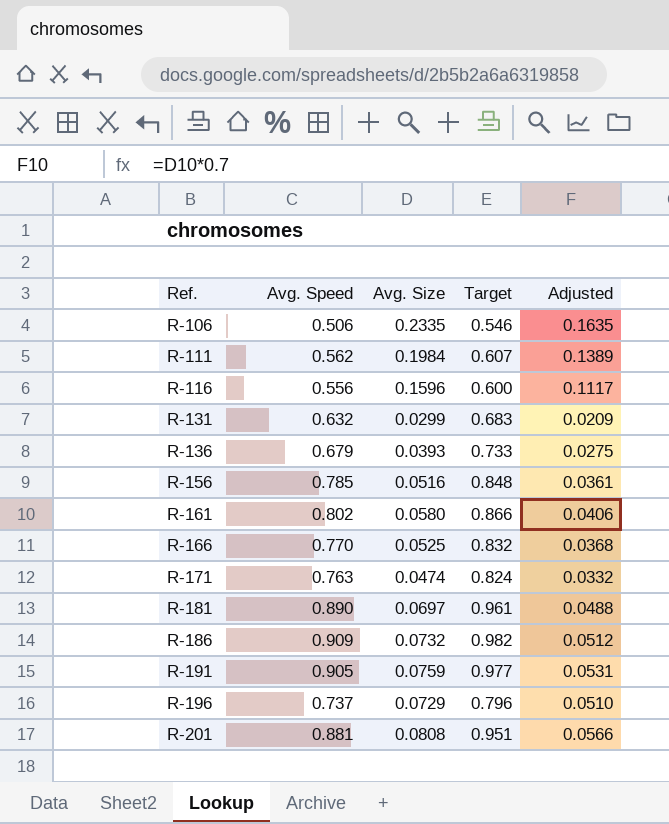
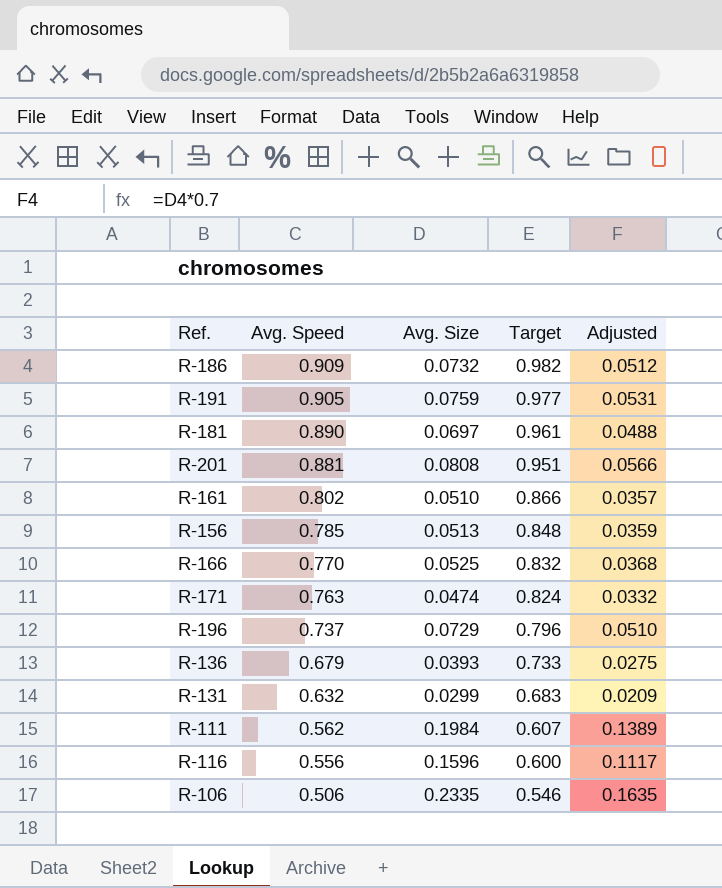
row order: Ref. ascending -> Avg. Speed descending
R-161 | Avg. Size: 0.0580 -> 0.0510
R-161 | Adjusted: 0.0406 -> 0.0357
R-156 | Avg. Size: 0.0516 -> 0.0513
R-156 | Adjusted: 0.0361 -> 0.0359

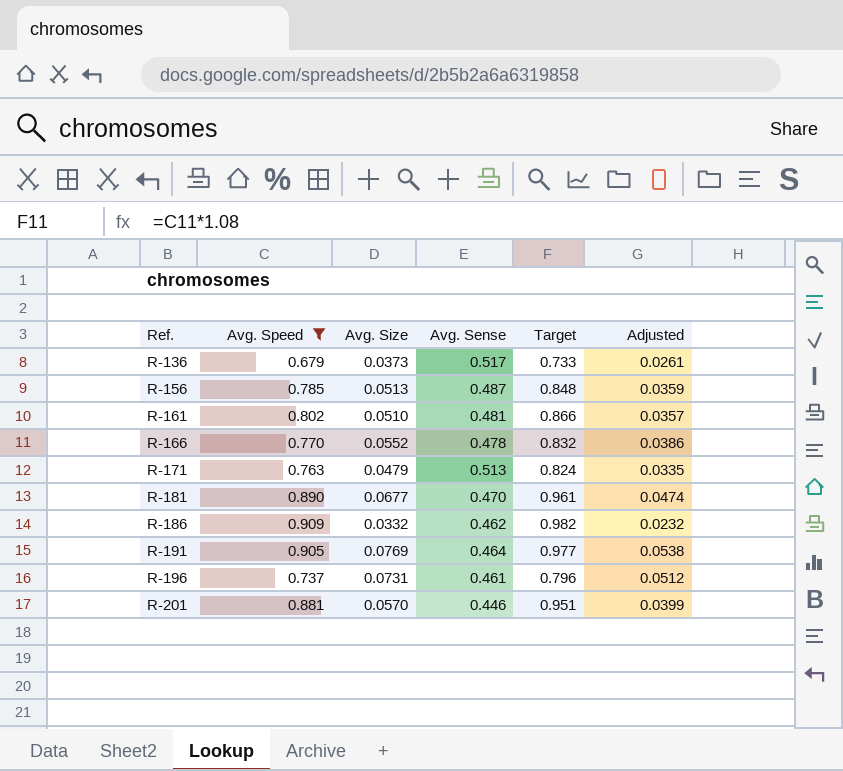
filter: none -> Avg. Speed >= 0.679
row order: Avg. Speed descending -> Ref. ascending
column Avg. Sense | position: none -> 4
R-136 | Avg. Size: 0.0393 -> 0.0373
R-136 | Adjusted: 0.0275 -> 0.0261
R-166 | Avg. Size: 0.0525 -> 0.0552
R-166 | Adjusted: 0.0368 -> 0.0386
R-171 | Avg. Size: 0.0474 -> 0.0479
R-171 | Adjusted: 0.0332 -> 0.0335
R-181 | Avg. Size: 0.0697 -> 0.0677
R-181 | Adjusted: 0.0488 -> 0.0474
R-186 | Avg. Size: 0.0732 -> 0.0332
R-186 | Adjusted: 0.0512 -> 0.0232
R-191 | Avg. Size: 0.0759 -> 0.0769
R-191 | Adjusted: 0.0531 -> 0.0538
R-196 | Avg. Size: 0.0729 -> 0.0731
R-196 | Adjusted: 0.0510 -> 0.0512
R-201 | Avg. Size: 0.0808 -> 0.0570
R-201 | Adjusted: 0.0566 -> 0.0399

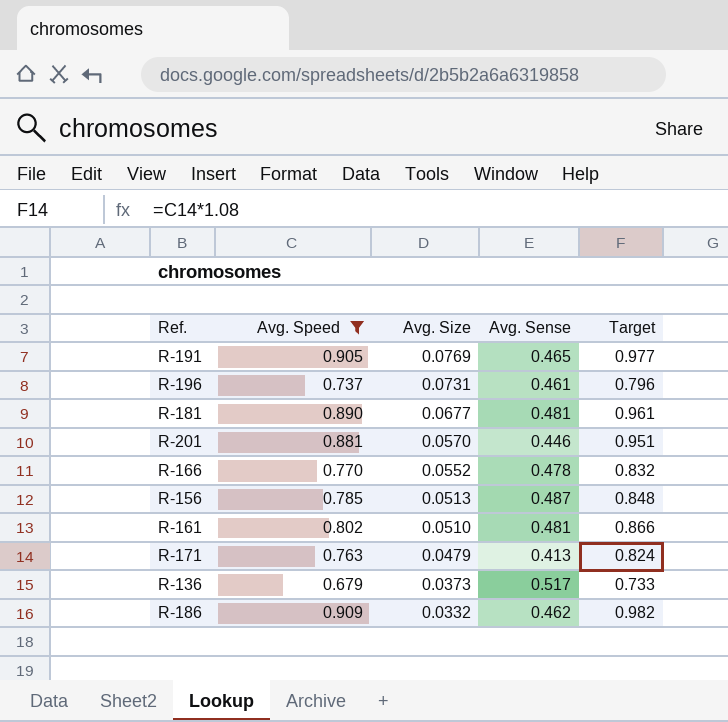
row order: Ref. ascending -> Avg. Size descending
column Adjusted | formula: [Avg. Size] * 0.7 -> none
R-191 | Avg. Sense: 0.464 -> 0.465
R-181 | Avg. Sense: 0.470 -> 0.481
R-171 | Avg. Sense: 0.513 -> 0.413

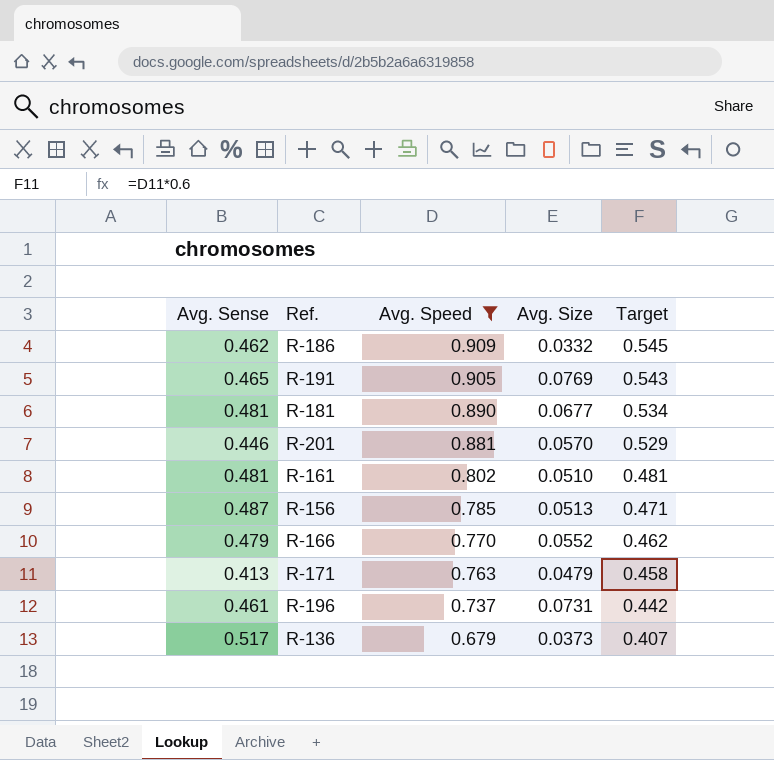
row order: Avg. Size descending -> Avg. Speed descending
column Avg. Sense | position: 4 -> 1
column Target | formula: [Avg. Speed] * 1.08 -> [Avg. Speed] * 0.6
R-166 | Avg. Sense: 0.478 -> 0.479

